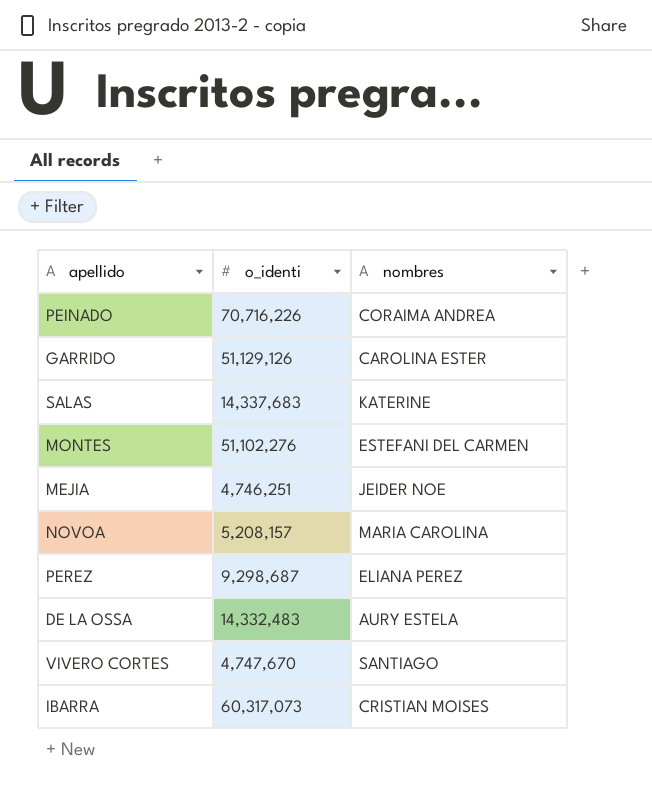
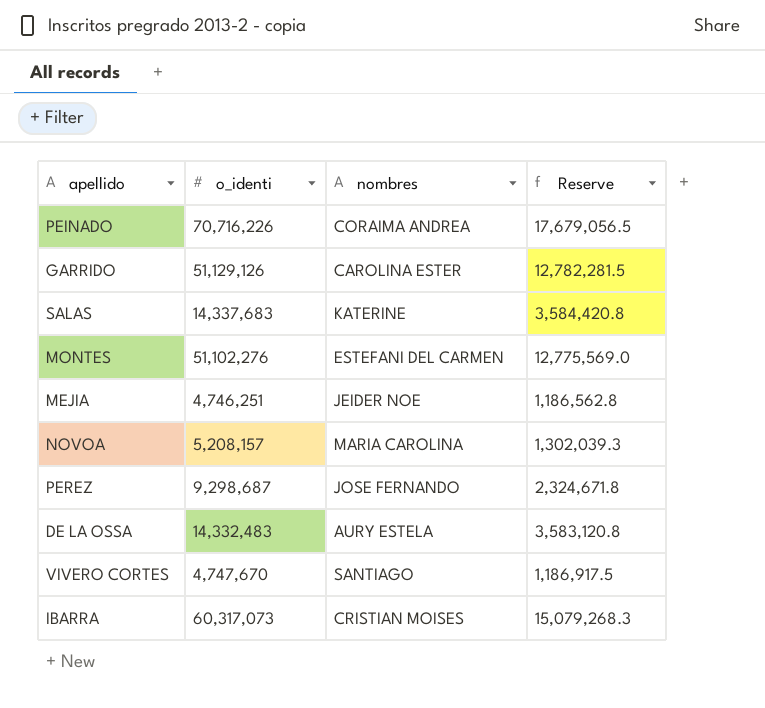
column Reserve | formula: none -> [o_identi] * 0.25
PEREZ | nombres: ELIANA PEREZ -> JOSE FERNANDO

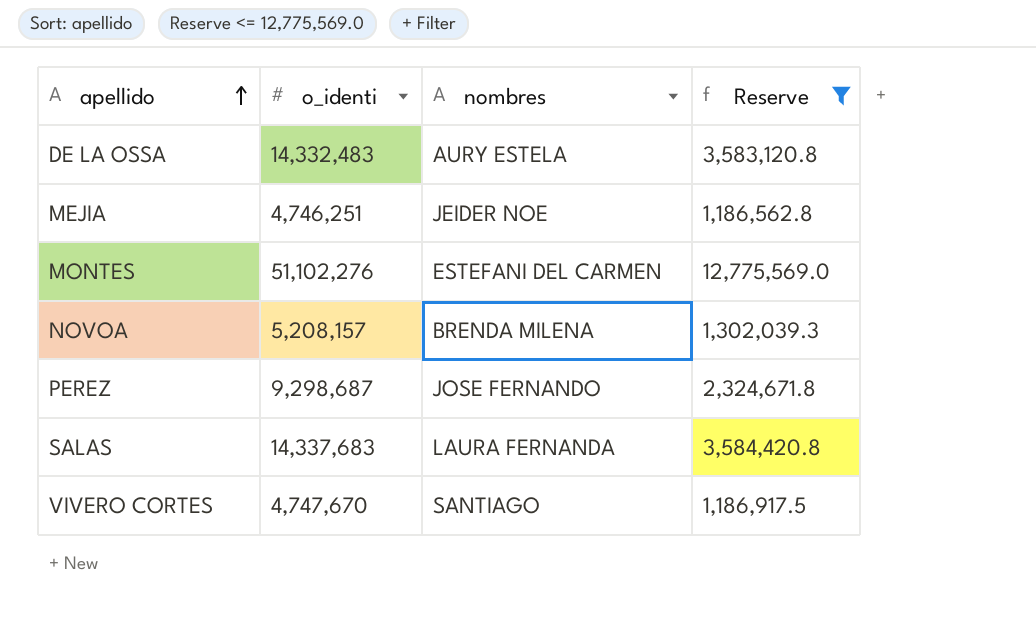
filter: none -> Reserve <= 12,775,569.0
row order: none -> apellido ascending
NOVOA | nombres: MARIA CAROLINA -> BRENDA MILENA
SALAS | nombres: KATERINE -> LAURA FERNANDA

